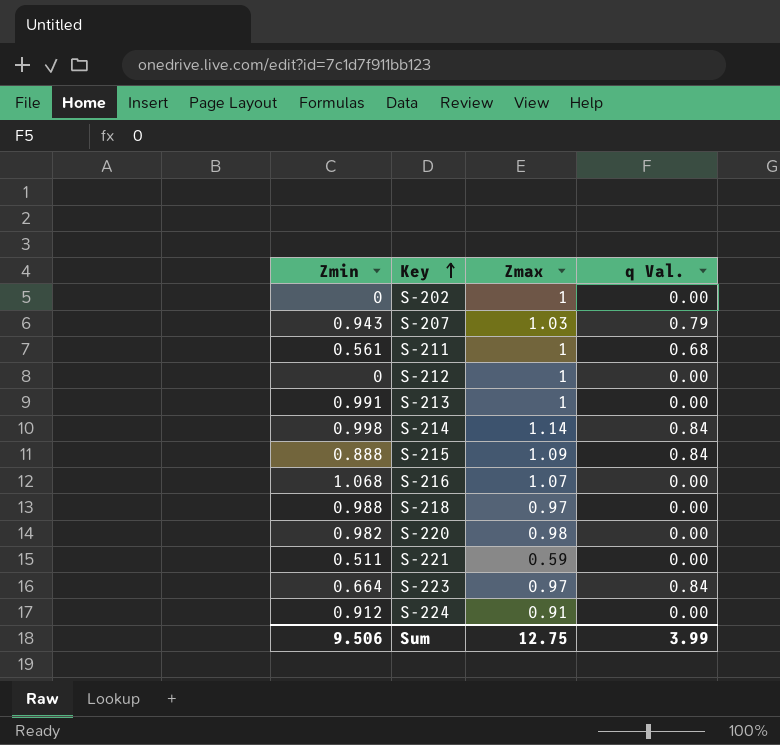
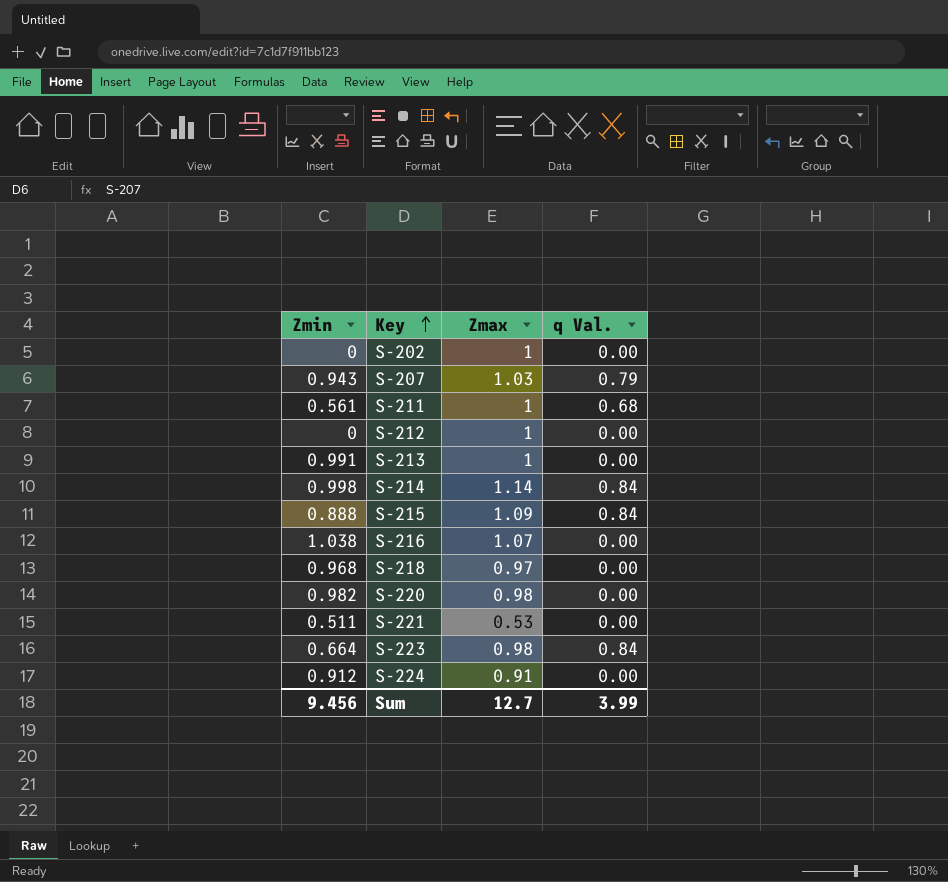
S-216 | Zmin: 1.068 -> 1.038
S-218 | Zmin: 0.988 -> 0.968
S-221 | Zmax: 0.59 -> 0.53
S-223 | Zmax: 0.97 -> 0.98
Sum | Zmin: 9.506 -> 9.456
Sum | Zmax: 12.75 -> 12.7

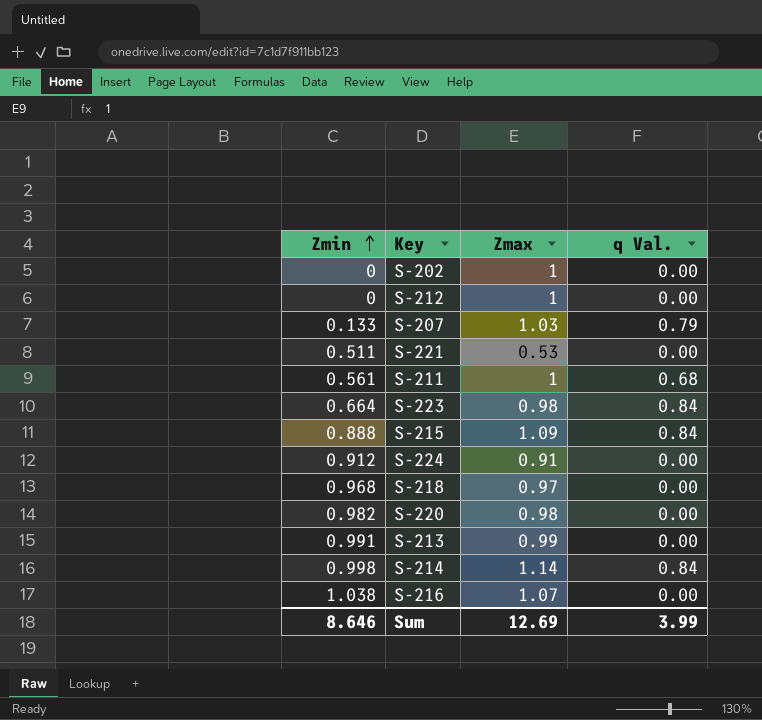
row order: Key ascending -> Zmin ascending
S-207 | Zmin: 0.943 -> 0.133
S-213 | Zmax: 1 -> 0.99
Sum | Zmin: 9.456 -> 8.646
Sum | Zmax: 12.7 -> 12.69

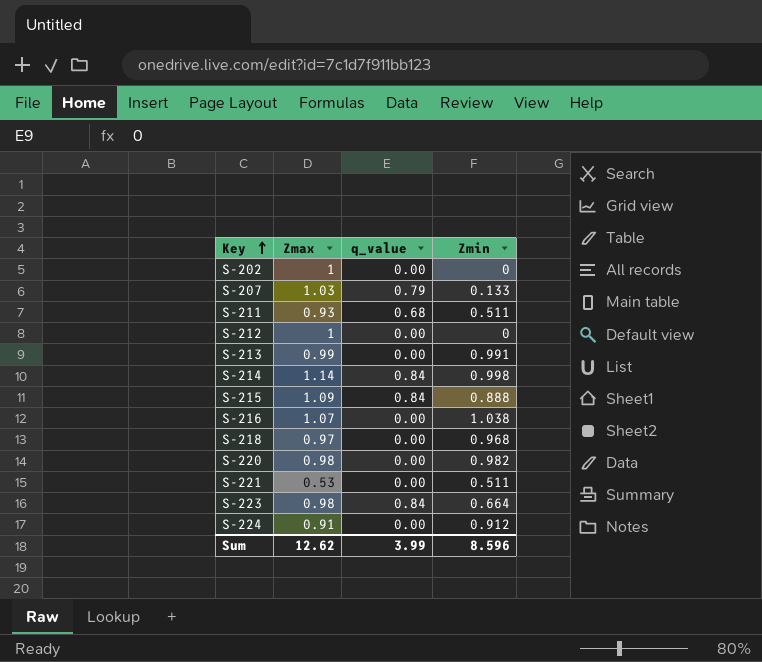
row order: Zmin ascending -> Key ascending
column name: q Val. -> q_value
column Zmin | position: 1 -> 4
S-211 | Zmax: 1 -> 0.93
S-211 | Zmin: 0.561 -> 0.511
Sum | Zmax: 12.69 -> 12.62
Sum | Zmin: 8.646 -> 8.596

